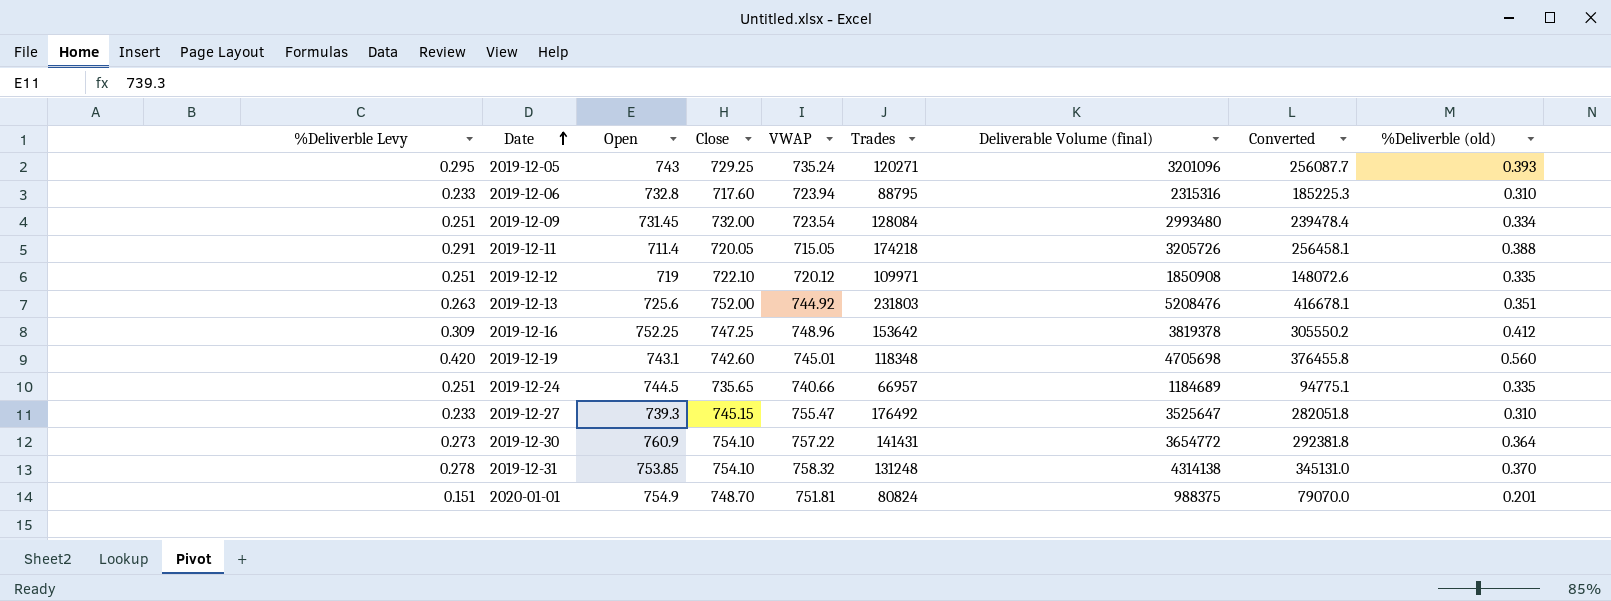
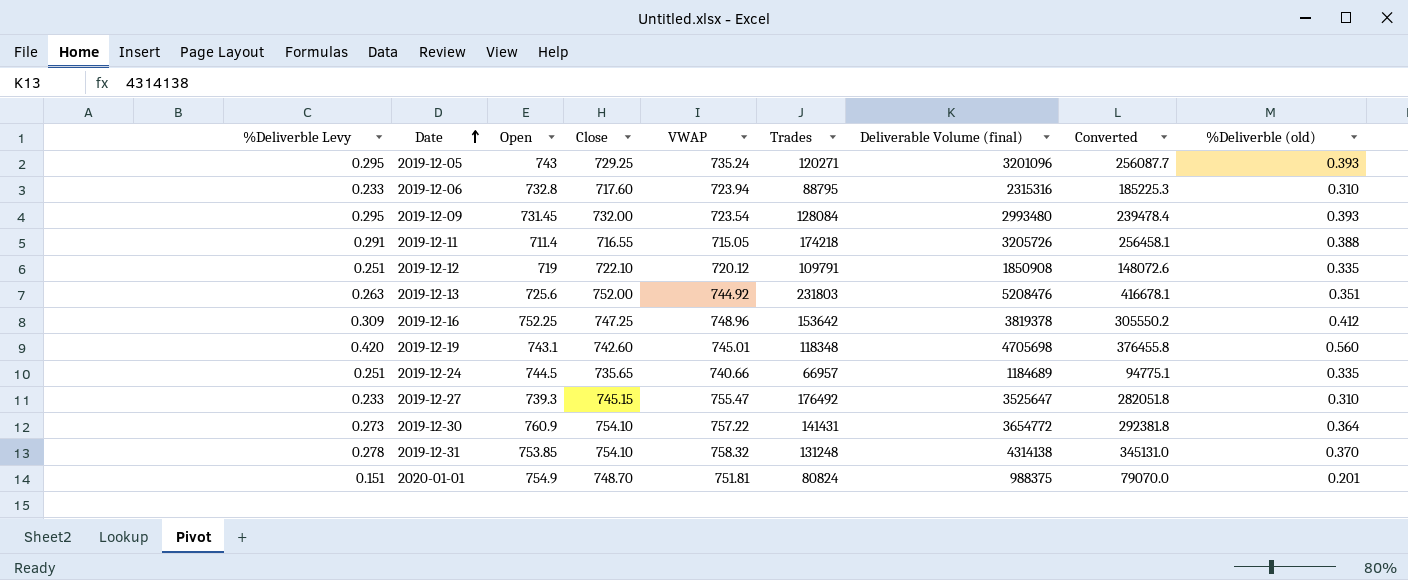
2019-12-09 | %Deliverble Levy: 0.251 -> 0.295
2019-12-09 | %Deliverble (old): 0.334 -> 0.393
2019-12-11 | Close: 720.05 -> 716.55
2019-12-12 | Trades: 109971 -> 109791

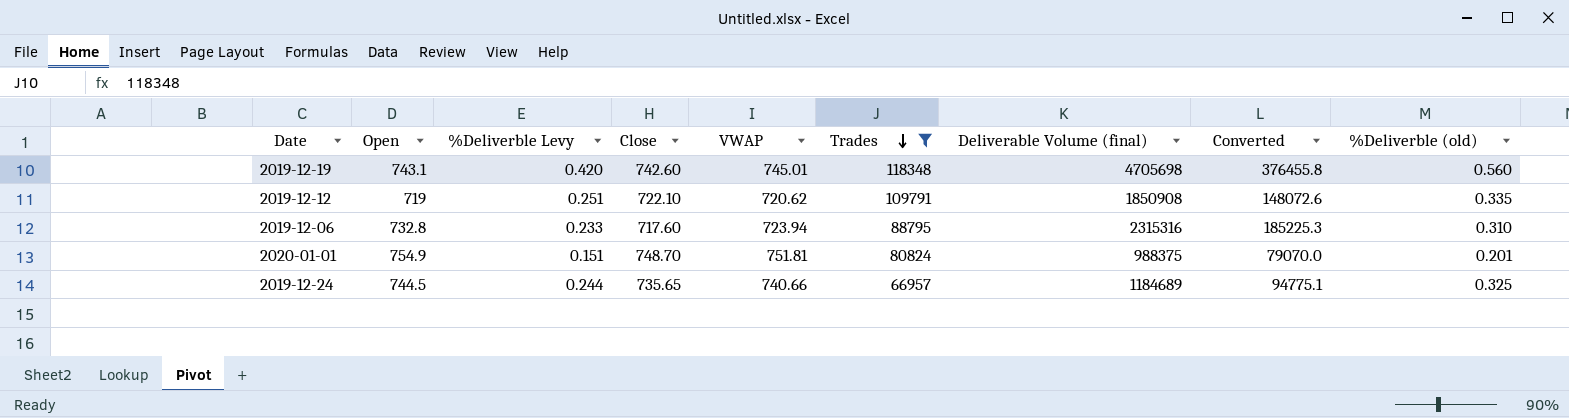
filter: none -> Trades <= 118348
row order: Date ascending -> Trades descending
column %Deliverble Levy | position: 1 -> 3
2019-12-12 | VWAP: 720.12 -> 720.62
2019-12-24 | %Deliverble Levy: 0.251 -> 0.244
2019-12-24 | %Deliverble (old): 0.335 -> 0.325

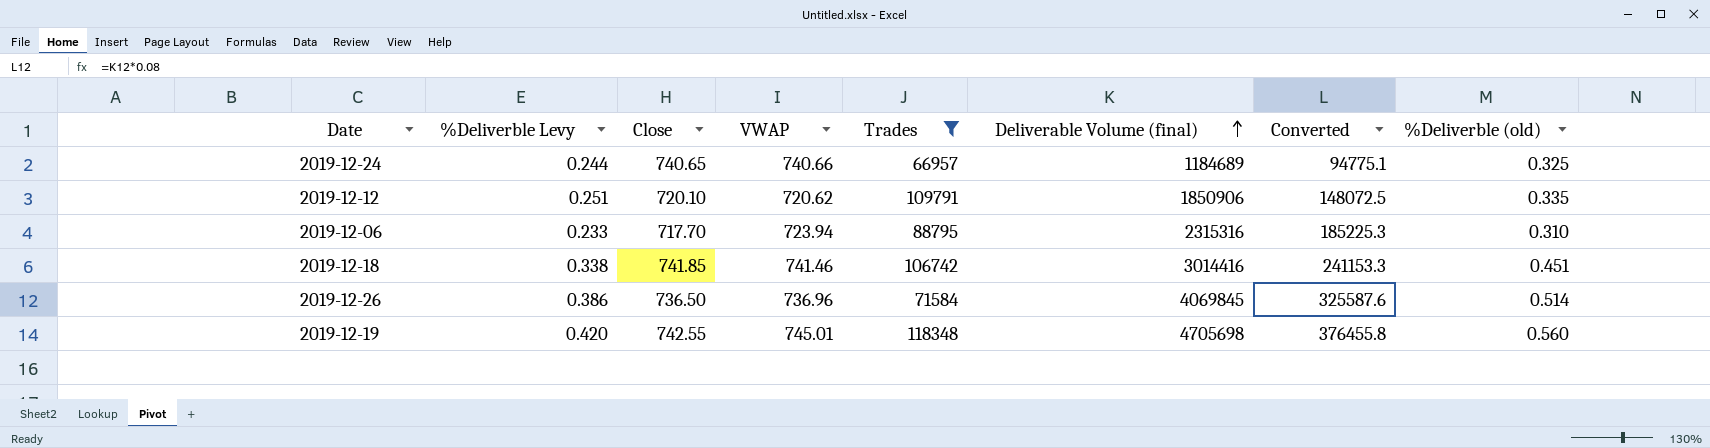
row order: Trades descending -> Deliverable Volume (final) ascending
column Open | position: 2 -> none
row 2020-01-01: 754.9 | 0.151 | 748.70 | 751.81 | 80824 | 988375 | 79070.0 | 0.201 -> none
2019-12-24 | Close: 735.65 -> 740.65
2019-12-12 | Close: 722.10 -> 720.10
2019-12-12 | Deliverable Volume (final): 1850908 -> 1850906
2019-12-12 | Converted: 148072.6 -> 148072.5
2019-12-06 | Close: 717.60 -> 717.70
row 2019-12-18: none -> 0.338 | 741.85 | 741.46 | 106742 | 3014416 | 241153.3 | 0.451
row 2019-12-26: none -> 0.386 | 736.50 | 736.96 | 71584 | 4069845 | 325587.6 | 0.514
2019-12-19 | Close: 742.60 -> 742.55

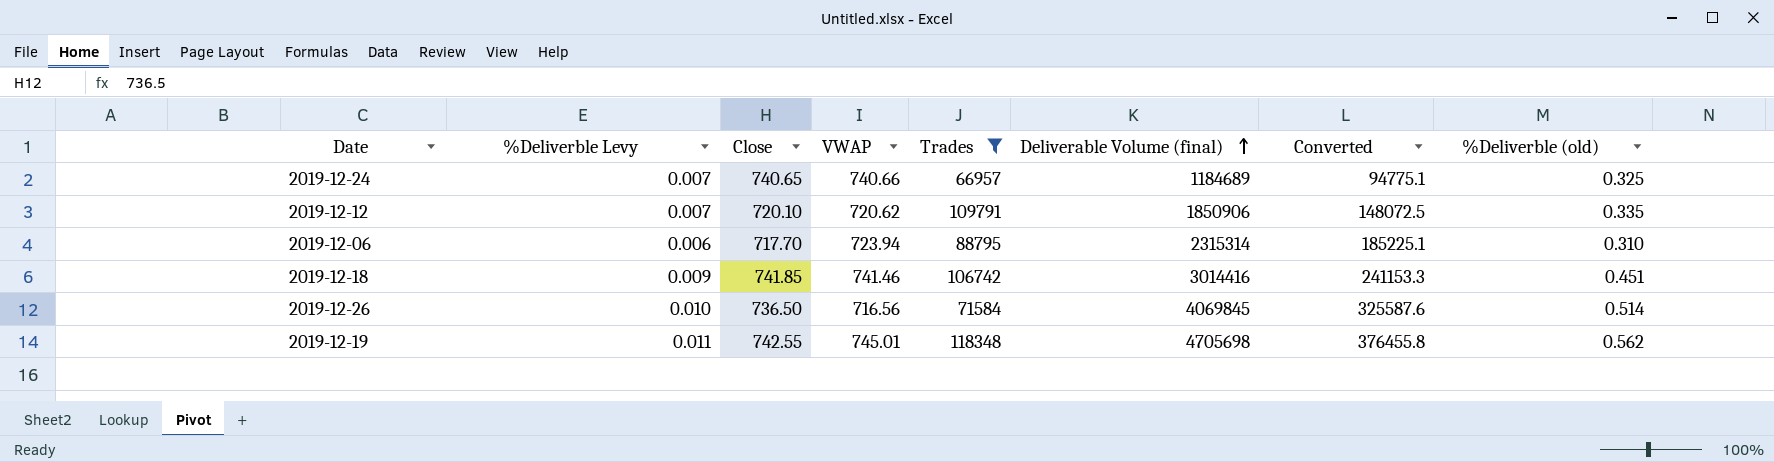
column %Deliverble Levy | formula: [%Deliverble (old)] * 0.75 -> [%Deliverble (old)] * 0.02
2019-12-06 | Deliverable Volume (final): 2315316 -> 2315314
2019-12-06 | Converted: 185225.3 -> 185225.1
2019-12-26 | VWAP: 736.96 -> 716.56
2019-12-19 | %Deliverble (old): 0.560 -> 0.562

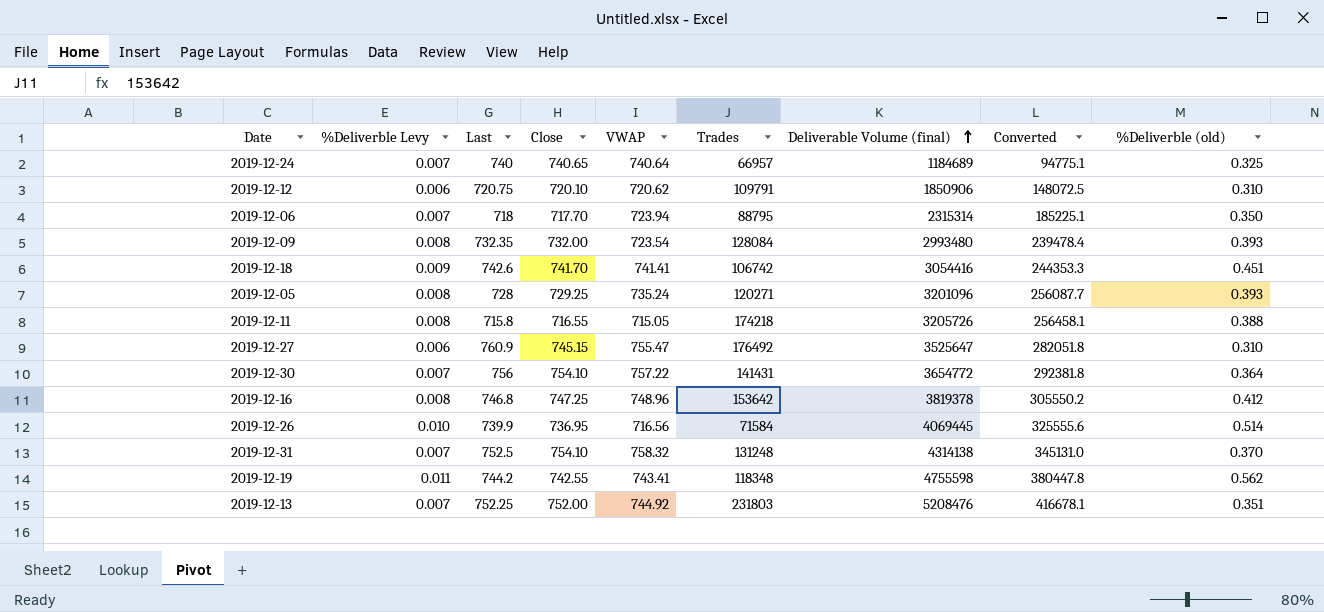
filter: Trades <= 118348 -> none
column Last | position: none -> 3
2019-12-24 | VWAP: 740.66 -> 740.64
2019-12-12 | %Deliverble Levy: 0.007 -> 0.006
2019-12-12 | %Deliverble (old): 0.335 -> 0.310
2019-12-06 | %Deliverble Levy: 0.006 -> 0.007
2019-12-06 | %Deliverble (old): 0.310 -> 0.350
2019-12-18 | Close: 741.85 -> 741.70
2019-12-18 | VWAP: 741.46 -> 741.41
2019-12-18 | Deliverable Volume (final): 3014416 -> 3054416
2019-12-18 | Converted: 241153.3 -> 244353.3
2019-12-26 | Close: 736.50 -> 736.95
2019-12-26 | Deliverable Volume (final): 4069845 -> 4069445
2019-12-26 | Converted: 325587.6 -> 325555.6
2019-12-19 | VWAP: 745.01 -> 743.41
2019-12-19 | Deliverable Volume (final): 4705698 -> 4755598
2019-12-19 | Converted: 376455.8 -> 380447.8

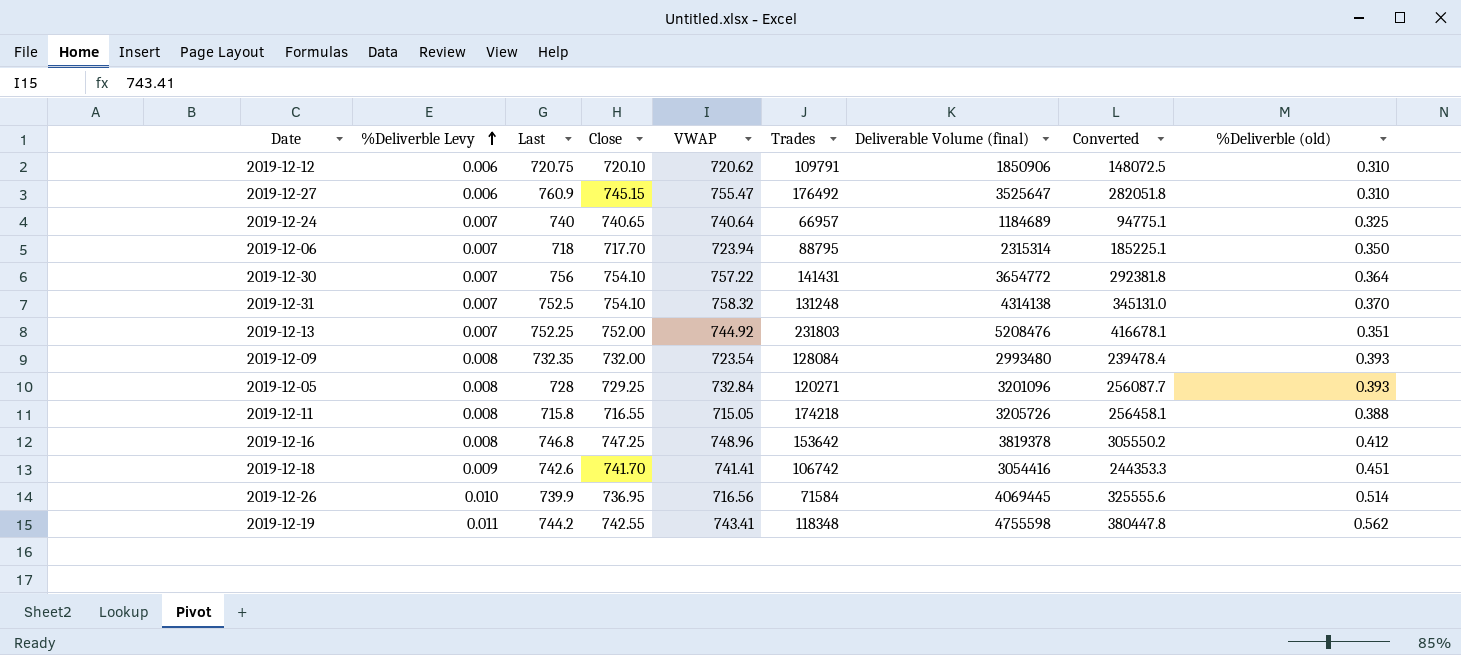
row order: Deliverable Volume (final) ascending -> %Deliverble Levy ascending
2019-12-05 | VWAP: 735.24 -> 732.84

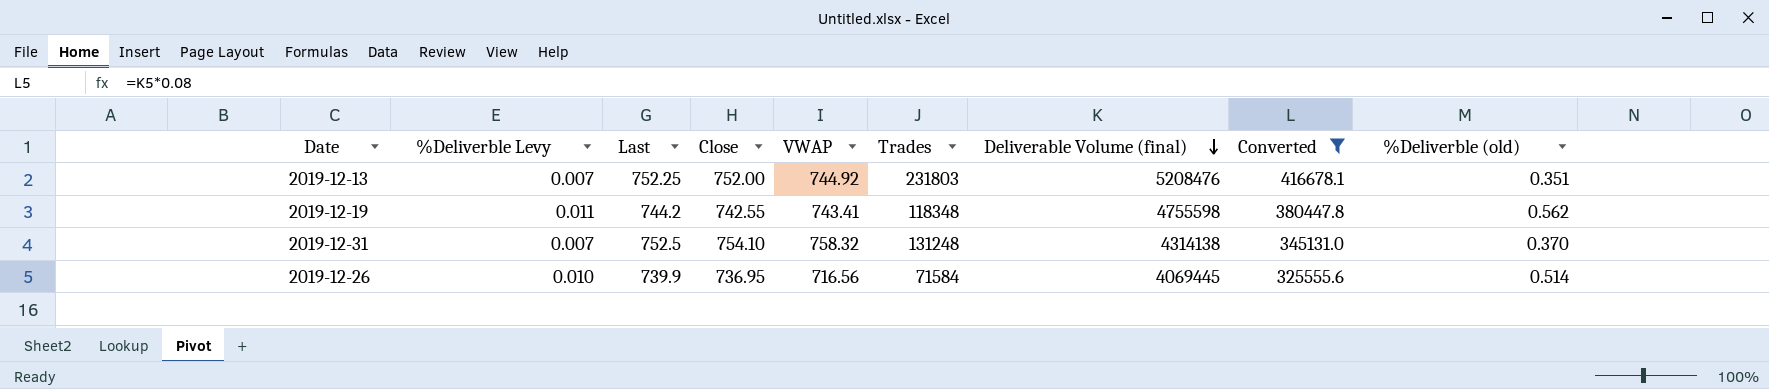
filter: none -> Converted >= 325555.6
row order: %Deliverble Levy ascending -> Deliverable Volume (final) descending

